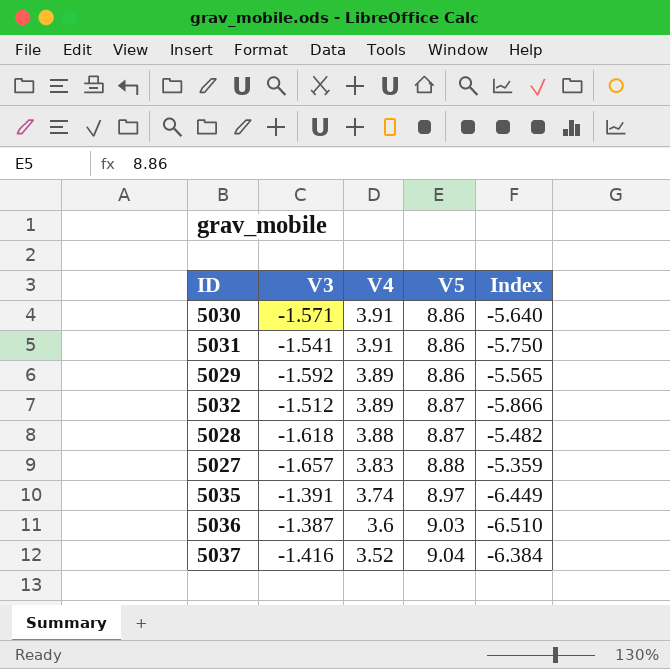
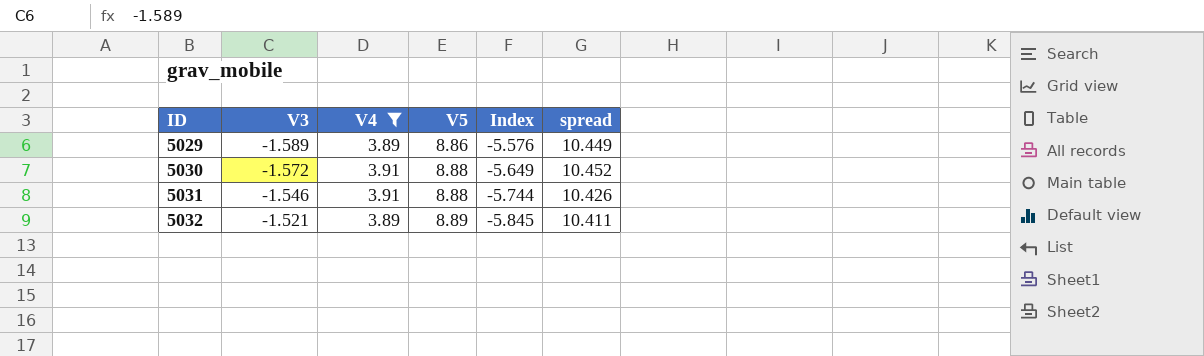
filter: none -> V4 >= 3.89
row order: V4 descending -> ID ascending
column spread | formula: none -> [V5] - [V3]
5029 | V3: -1.592 -> -1.589
5029 | Index: -5.565 -> -5.576
5030 | V3: -1.571 -> -1.572
5030 | V5: 8.86 -> 8.88
5030 | Index: -5.640 -> -5.649
5031 | V3: -1.541 -> -1.546
5031 | V5: 8.86 -> 8.88
5031 | Index: -5.750 -> -5.744
5032 | V3: -1.512 -> -1.521
5032 | V5: 8.87 -> 8.89
5032 | Index: -5.866 -> -5.845

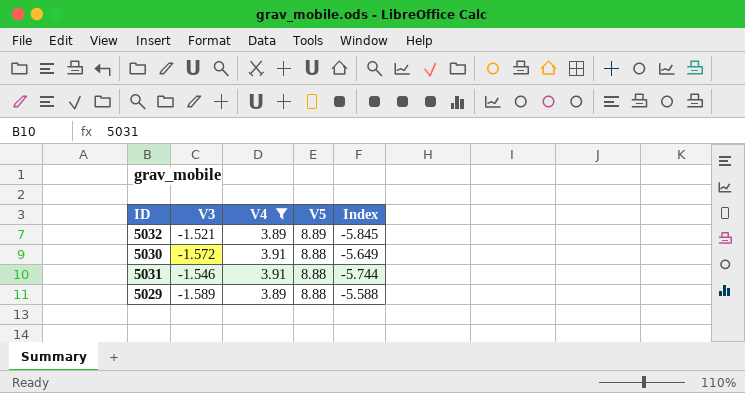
row order: ID ascending -> V5 descending
column spread | formula: [V5] - [V3] -> none
5029 | V5: 8.86 -> 8.88
5029 | Index: -5.576 -> -5.588

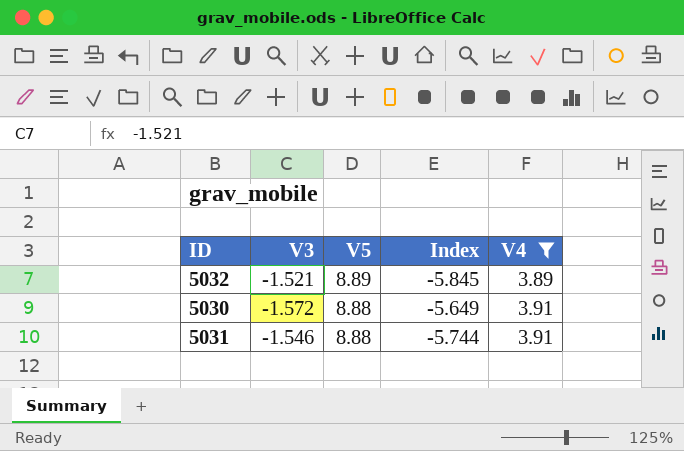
column V4 | position: 3 -> 5
row 5029: -1.589 | 3.89 | 8.88 | -5.588 -> none

